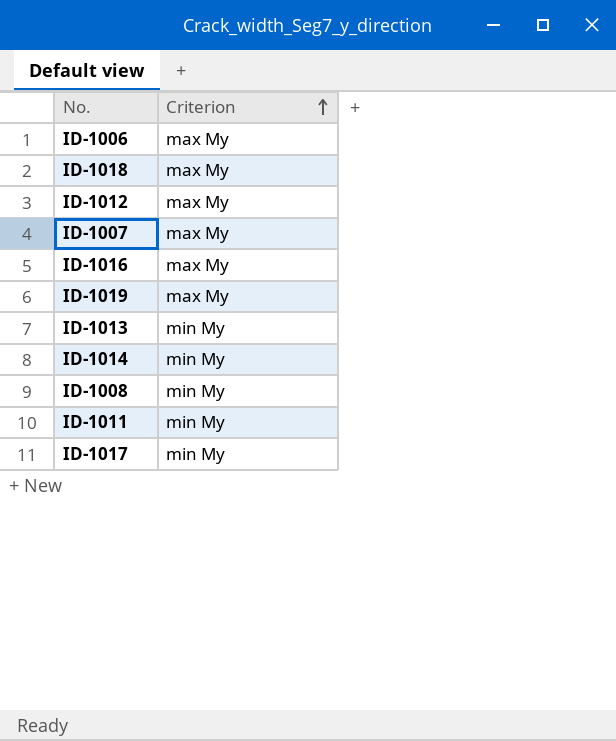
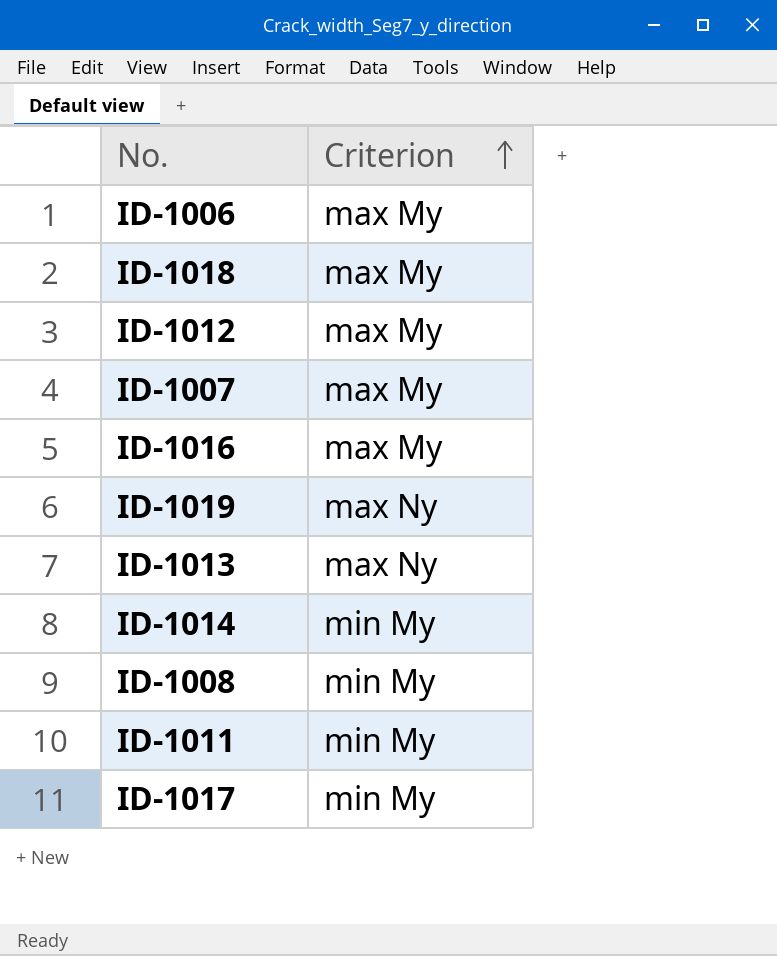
ID-1019 | Criterion: max My -> max Ny
ID-1013 | Criterion: min My -> max Ny

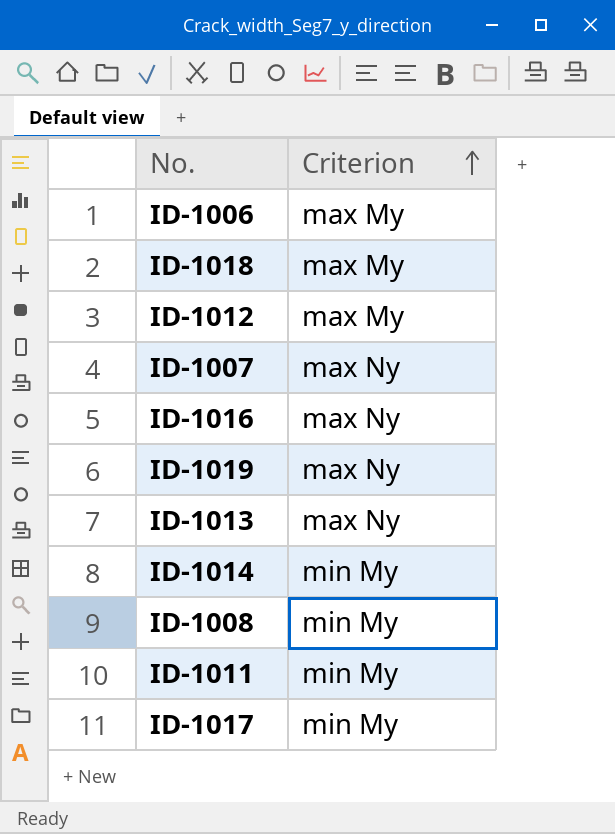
ID-1007 | Criterion: max My -> max Ny
ID-1016 | Criterion: max My -> max Ny

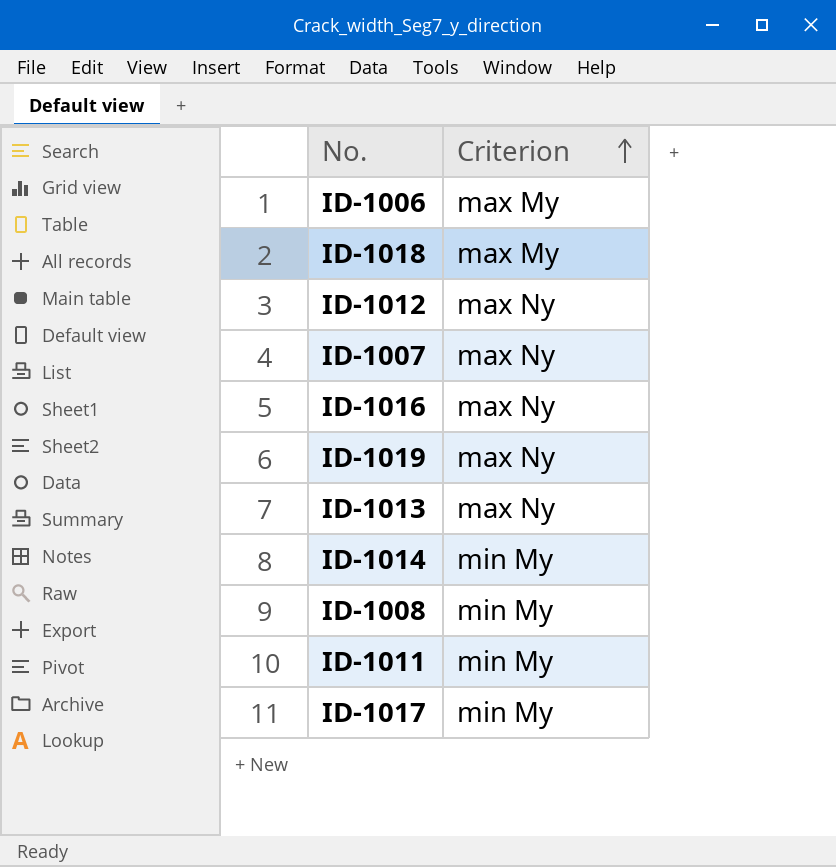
ID-1012 | Criterion: max My -> max Ny

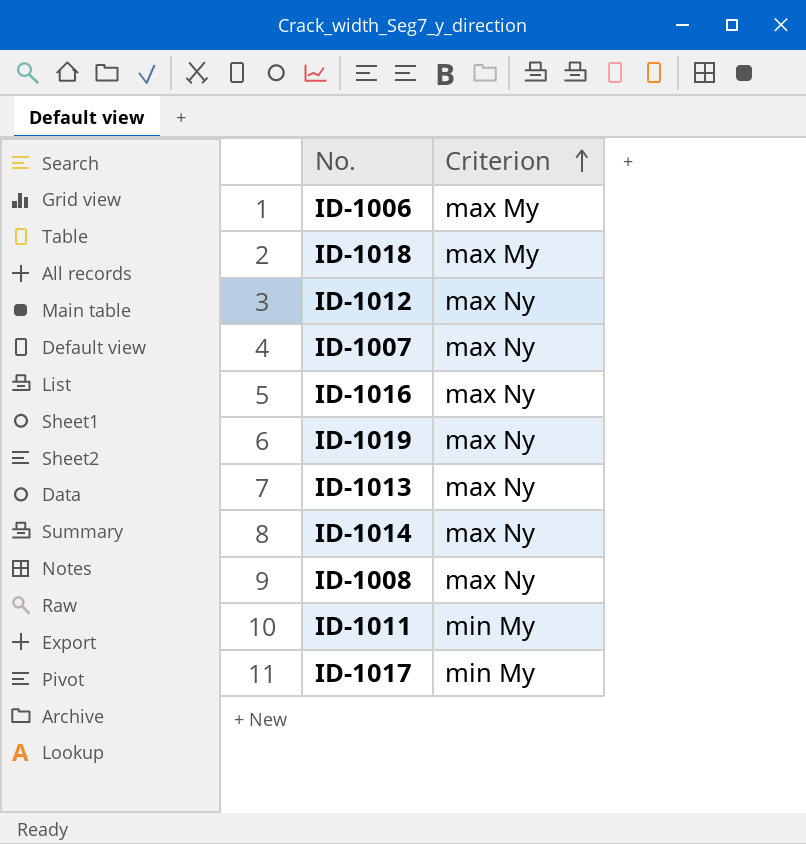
ID-1014 | Criterion: min My -> max Ny
ID-1008 | Criterion: min My -> max Ny

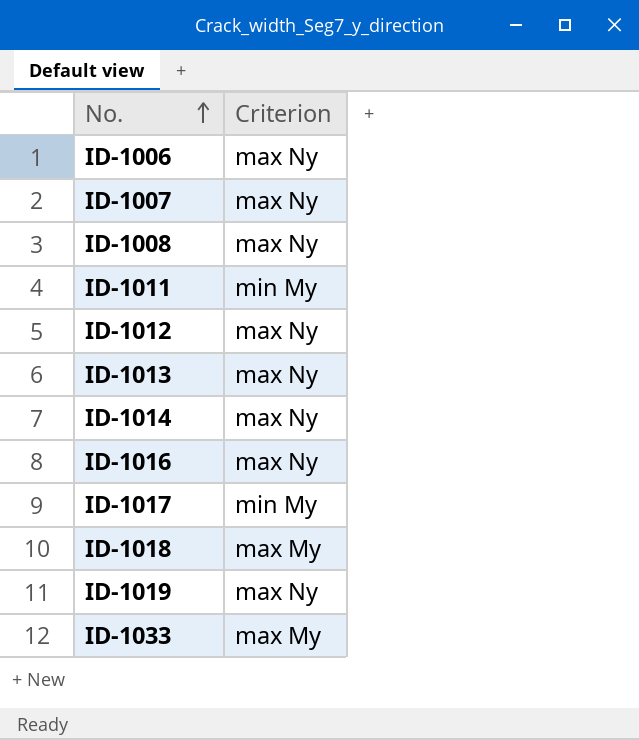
row order: Criterion ascending -> No. ascending
ID-1006 | Criterion: max My -> max Ny
row ID-1033: none -> max My

